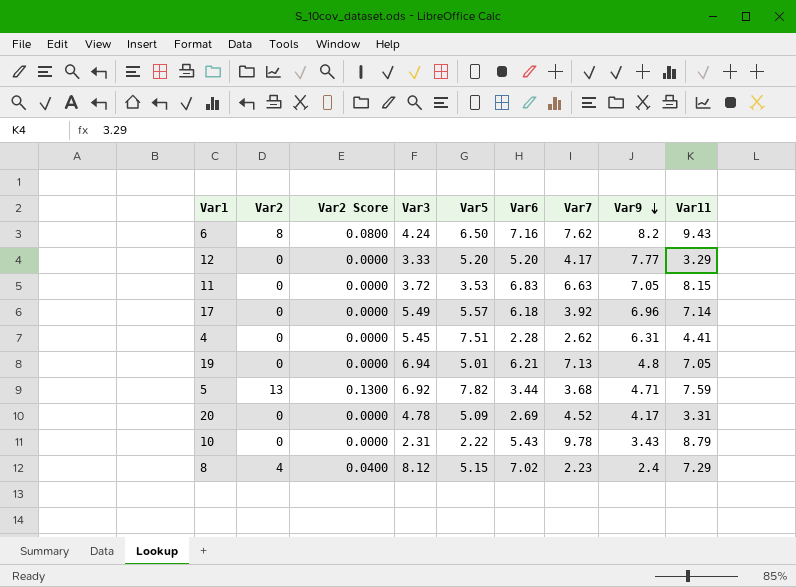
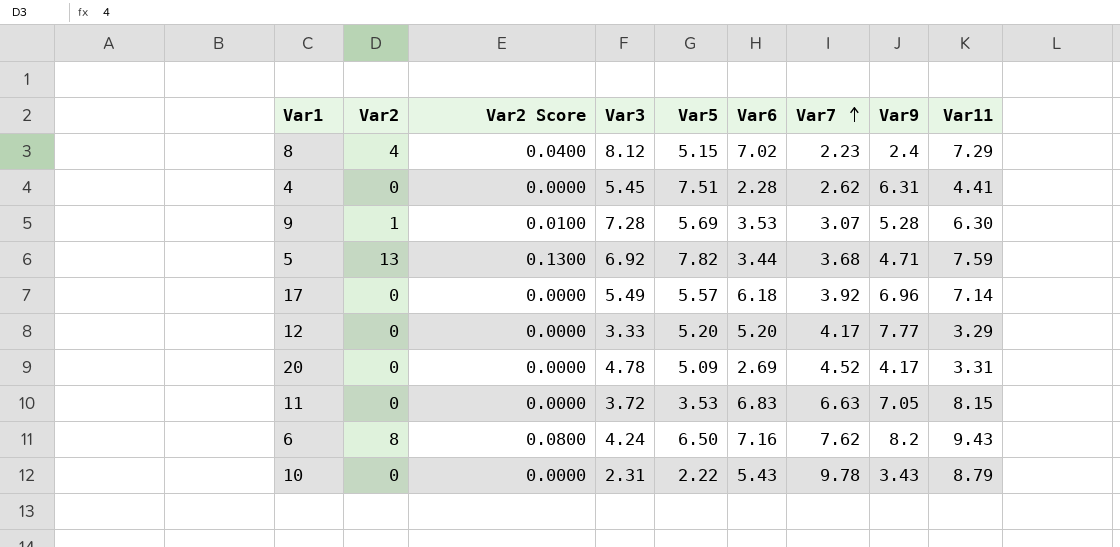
row order: Var9 descending -> Var7 ascending
row 19: 0 | 0.0000 | 6.94 | 5.01 | 6.21 | 7.13 | 4.8 | 7.05 -> none
row 9: none -> 1 | 0.0100 | 7.28 | 5.69 | 3.53 | 3.07 | 5.28 | 6.30

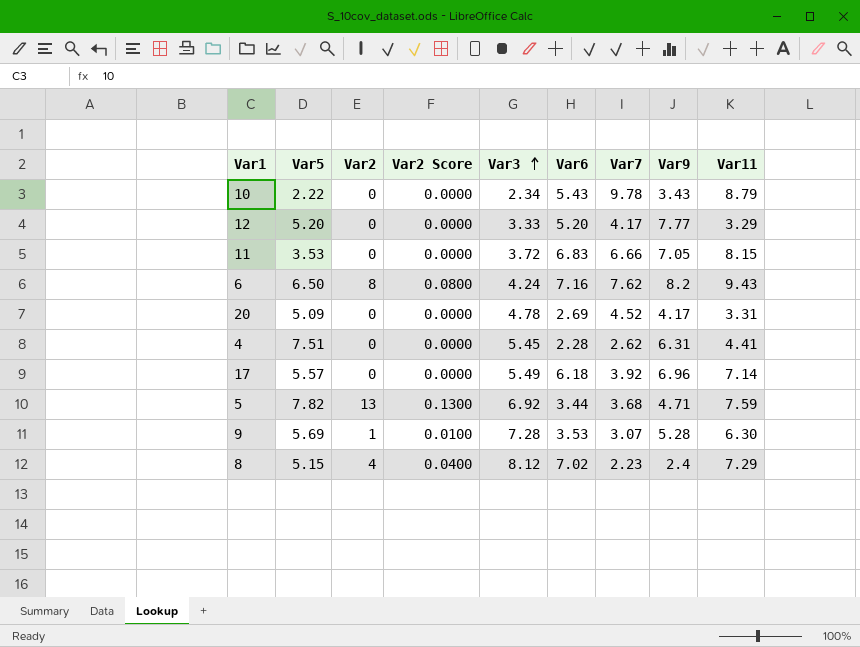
row order: Var7 ascending -> Var3 ascending
column Var5 | position: 5 -> 2
10 | Var3: 2.31 -> 2.34
11 | Var7: 6.63 -> 6.66

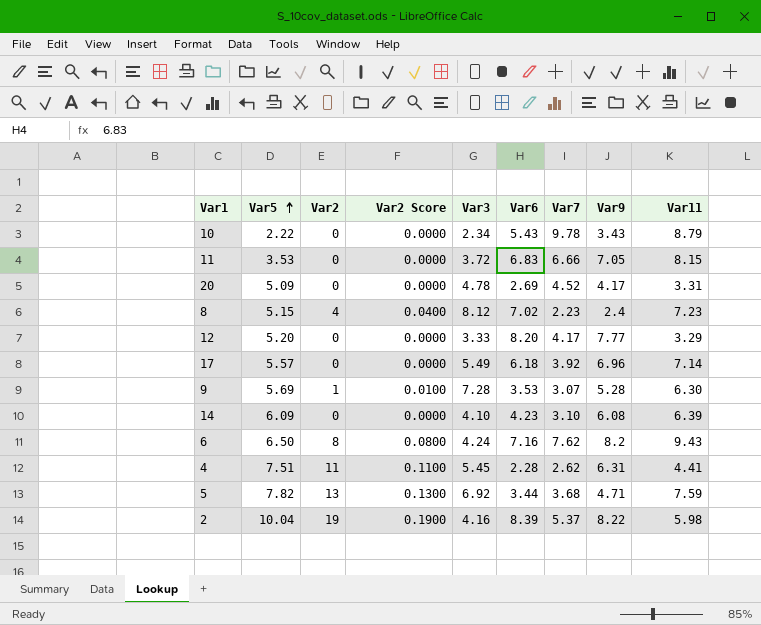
row order: Var3 ascending -> Var5 ascending
8 | Var11: 7.29 -> 7.23
12 | Var6: 5.20 -> 8.20
row 14: none -> 6.09 | 0 | 0.0000 | 4.10 | 4.23 | 3.10 | 6.08 | 6.39
4 | Var2: 0 -> 11
4 | Var2 Score: 0.0000 -> 0.1100
row 2: none -> 10.04 | 19 | 0.1900 | 4.16 | 8.39 | 5.37 | 8.22 | 5.98

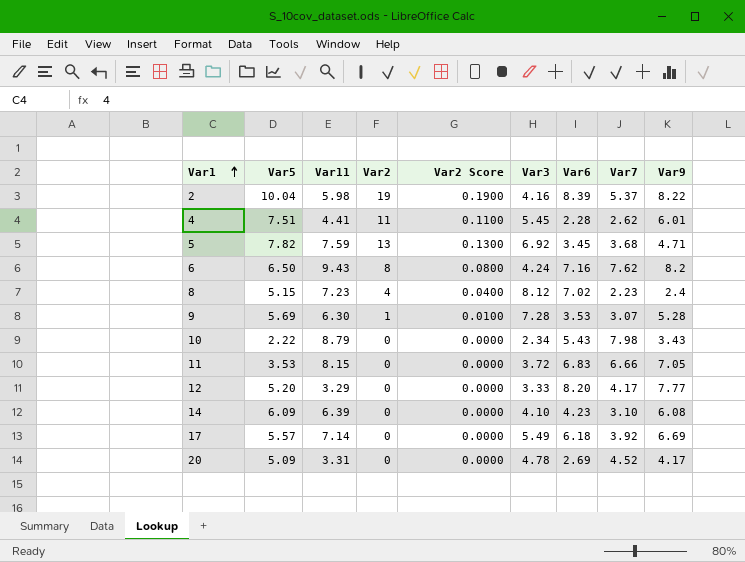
row order: Var5 ascending -> Var1 ascending
column Var11 | position: 9 -> 3
4 | Var9: 6.31 -> 6.01
5 | Var6: 3.44 -> 3.45
10 | Var7: 9.78 -> 7.98
17 | Var9: 6.96 -> 6.69

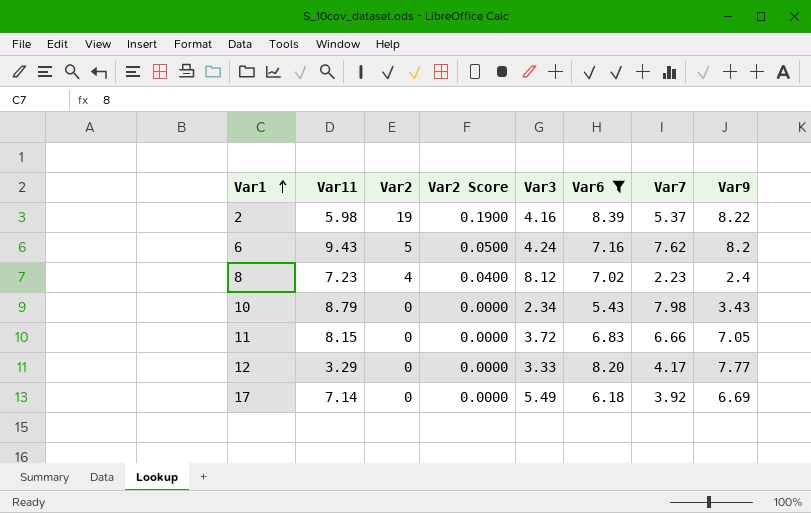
filter: none -> Var6 >= 5.43
column Var5 | position: 2 -> none
6 | Var2: 8 -> 5
6 | Var2 Score: 0.0800 -> 0.0500

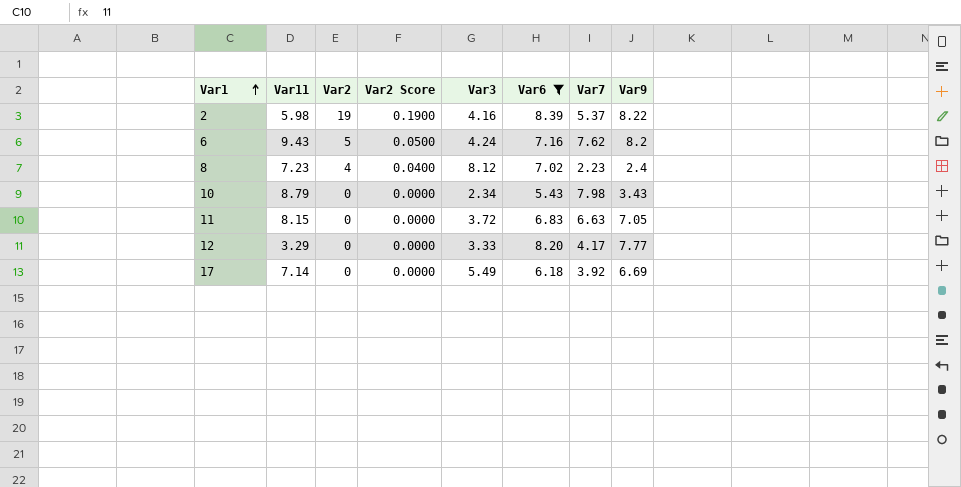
11 | Var7: 6.66 -> 6.63

